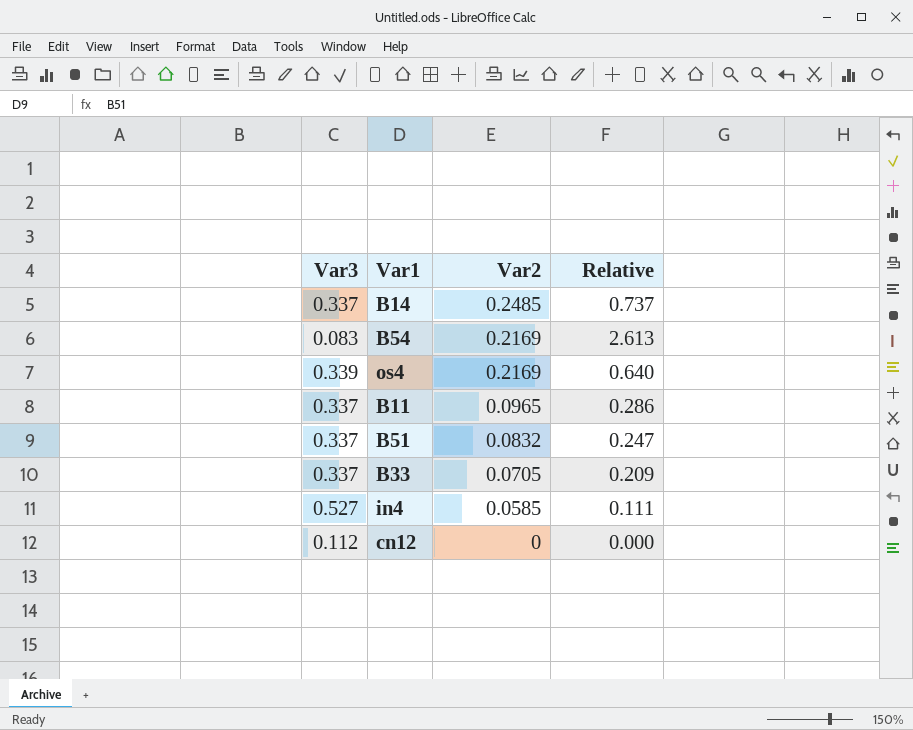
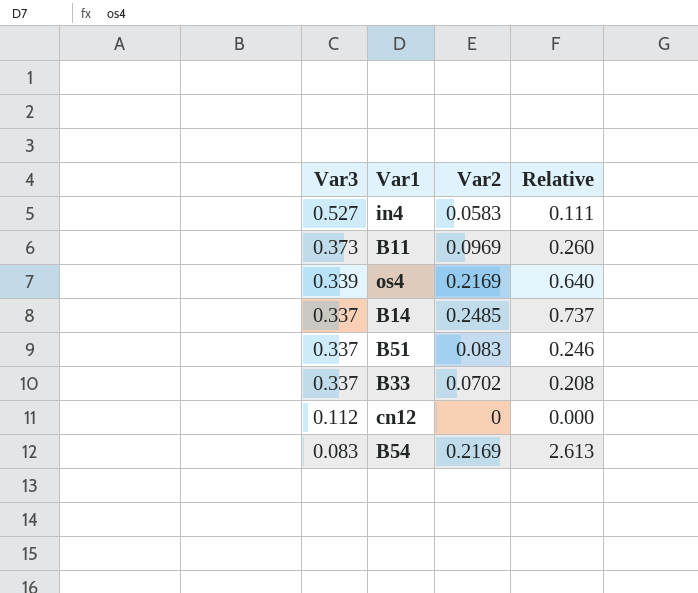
row order: Var2 descending -> Var3 descending
in4 | Var2: 0.0585 -> 0.0583
B11 | Var3: 0.337 -> 0.373
B11 | Var2: 0.0965 -> 0.0969
B11 | Relative: 0.286 -> 0.260
B51 | Var2: 0.0832 -> 0.083
B51 | Relative: 0.247 -> 0.246
B33 | Var2: 0.0705 -> 0.0702
B33 | Relative: 0.209 -> 0.208

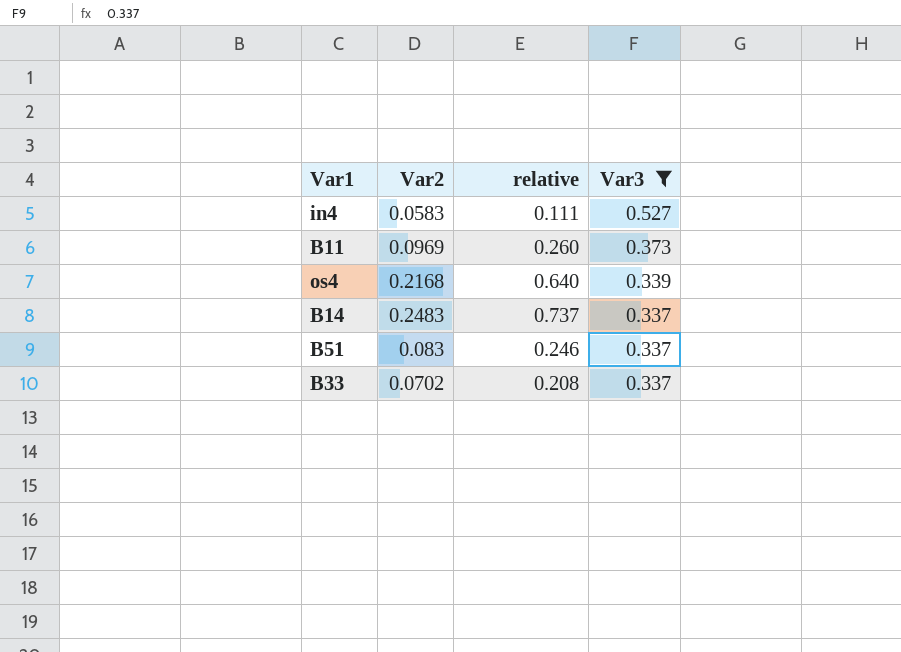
filter: none -> Var3 >= 0.337
column name: Relative -> relative
column Var3 | position: 1 -> 4
os4 | Var2: 0.2169 -> 0.2168
B14 | Var2: 0.2485 -> 0.2483

